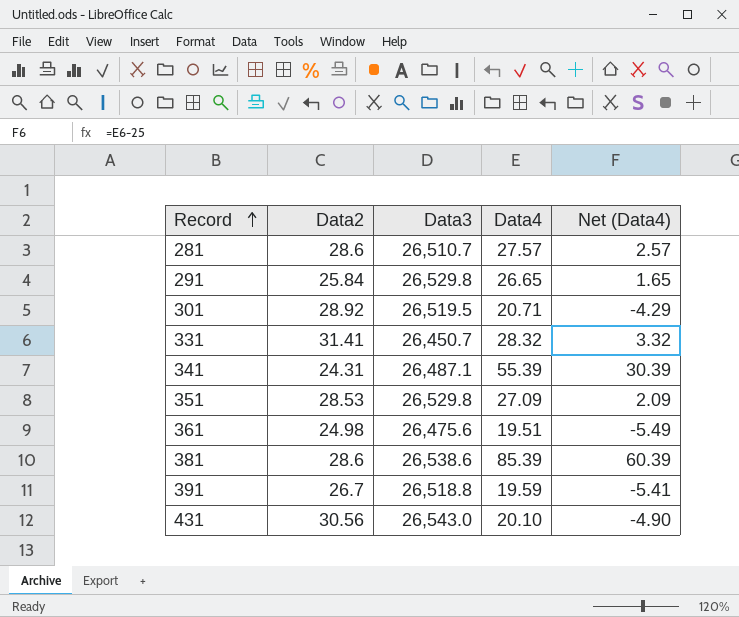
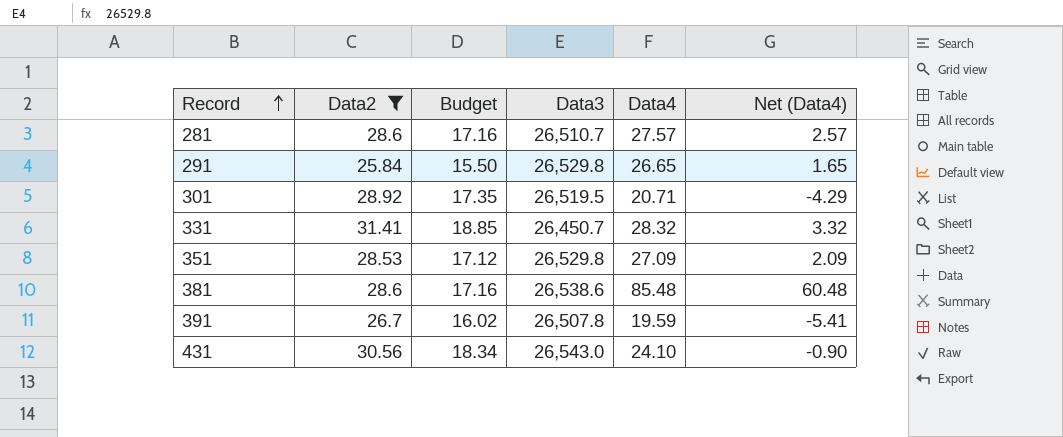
filter: none -> Data2 >= 25.84
column Budget | formula: none -> [Data2] * 0.6
381 | Data4: 85.39 -> 85.48
381 | Net (Data4): 60.39 -> 60.48
391 | Data3: 26,518.8 -> 26,507.8
431 | Data4: 20.10 -> 24.10
431 | Net (Data4): -4.90 -> -0.90

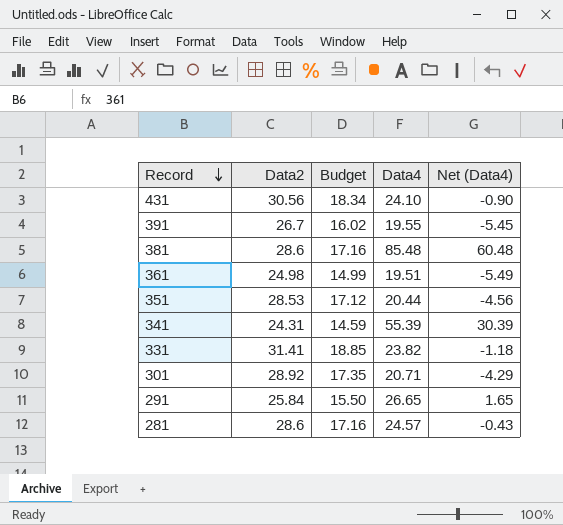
filter: Data2 >= 25.84 -> none
row order: Record ascending -> Record descending
column Data3 | position: 4 -> none
391 | Data4: 19.59 -> 19.55
391 | Net (Data4): -5.41 -> -5.45
351 | Data4: 27.09 -> 20.44
351 | Net (Data4): 2.09 -> -4.56
331 | Data4: 28.32 -> 23.82
331 | Net (Data4): 3.32 -> -1.18
281 | Data4: 27.57 -> 24.57
281 | Net (Data4): 2.57 -> -0.43

